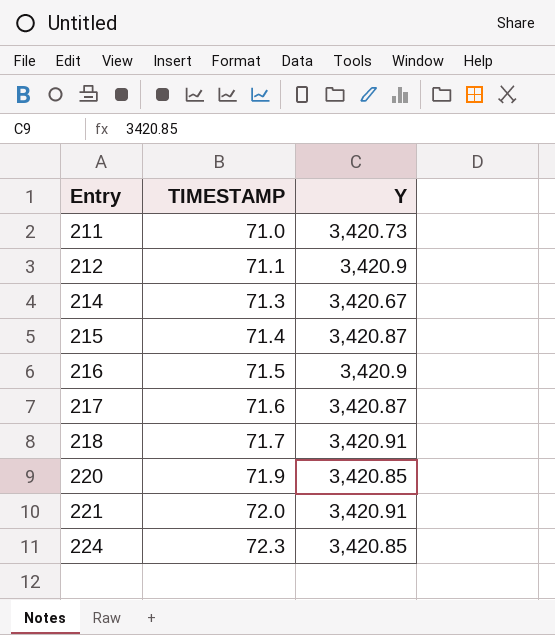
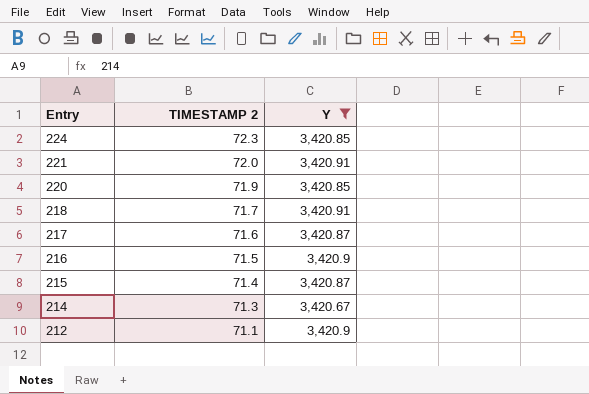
filter: none -> Y != 3,420.73
row order: Entry ascending -> Entry descending
column name: TIMESTAMP -> TIMESTAMP 2

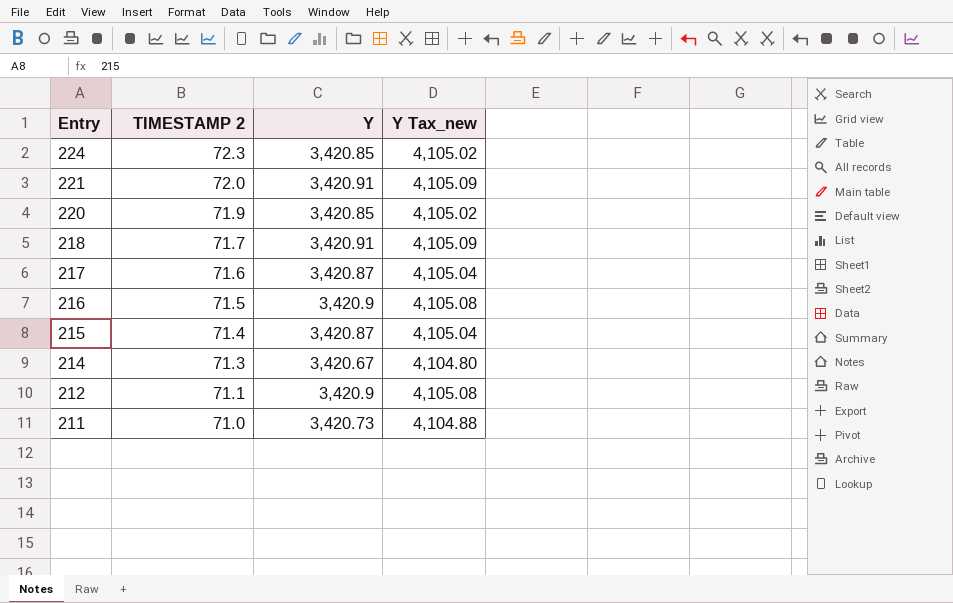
filter: Y != 3,420.73 -> none
column Y Tax_new | formula: none -> [Y] * 1.2

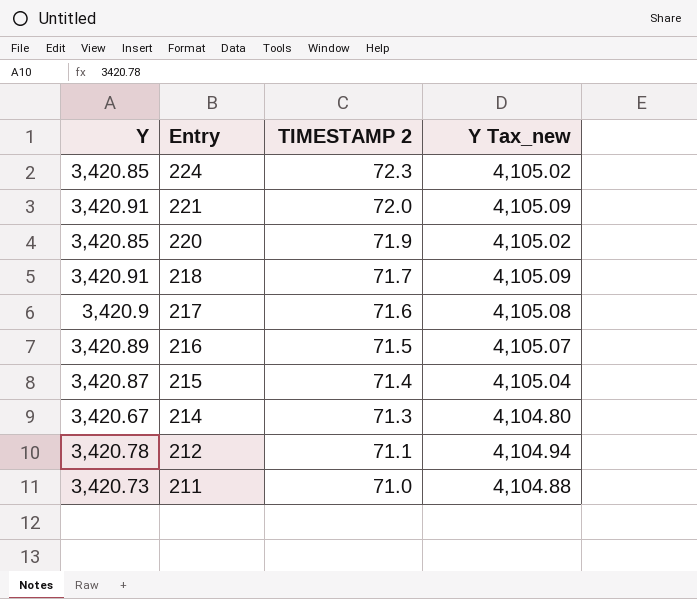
column Y | position: 3 -> 1
217 | Y: 3,420.87 -> 3,420.9
217 | Y Tax_new: 4,105.04 -> 4,105.08
216 | Y: 3,420.9 -> 3,420.89
216 | Y Tax_new: 4,105.08 -> 4,105.07
212 | Y: 3,420.9 -> 3,420.78
212 | Y Tax_new: 4,105.08 -> 4,104.94

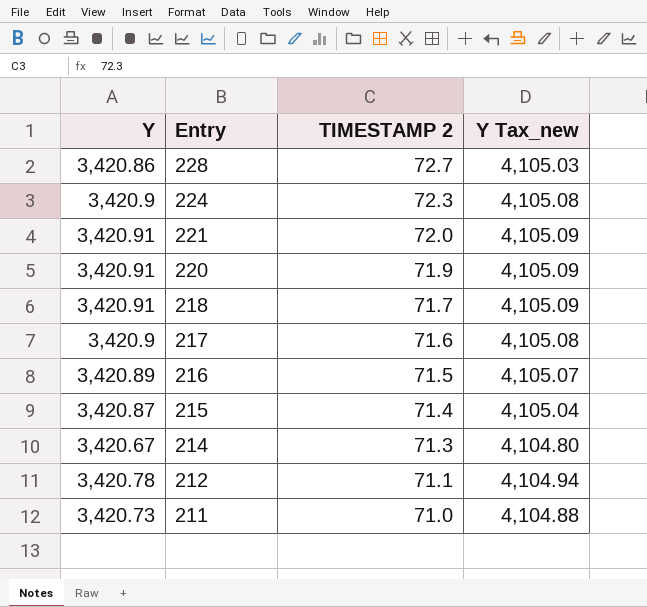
row 228: none -> 3,420.86 | 72.7 | 4,105.03
224 | Y: 3,420.85 -> 3,420.9
224 | Y Tax_new: 4,105.02 -> 4,105.08
220 | Y: 3,420.85 -> 3,420.91
220 | Y Tax_new: 4,105.02 -> 4,105.09

